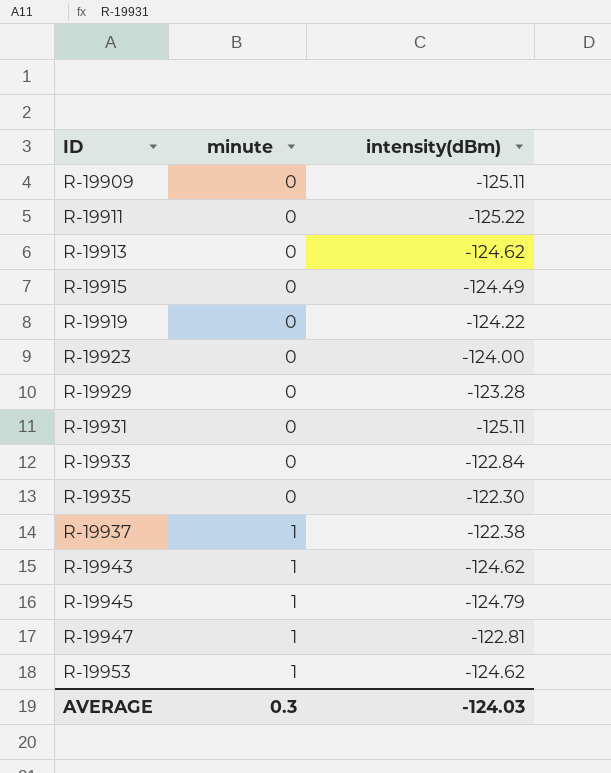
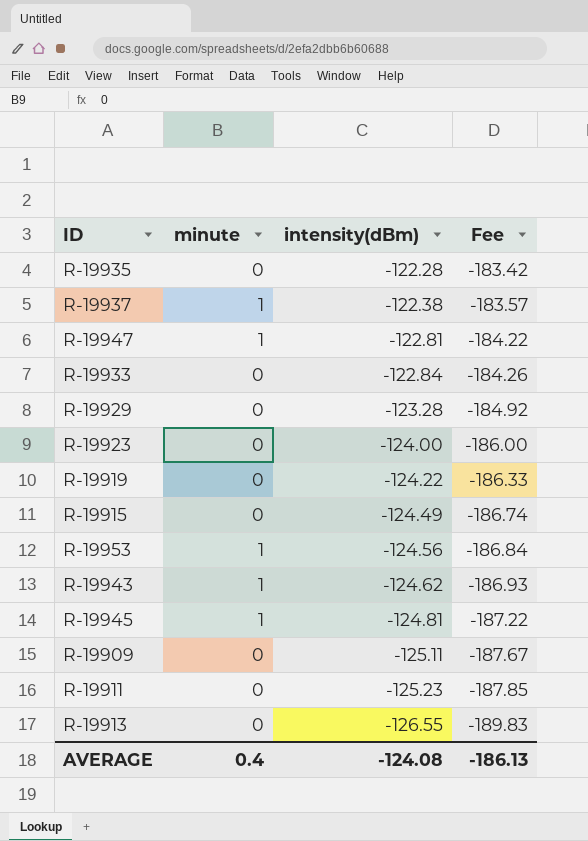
row order: ID ascending -> intensity(dBm) descending
column Fee | formula: none -> [intensity(dBm)] * 1.5
row R-19931: 0 | -125.11 -> none
R-19935 | intensity(dBm): -122.30 -> -122.28
R-19953 | intensity(dBm): -124.62 -> -124.56
R-19945 | intensity(dBm): -124.79 -> -124.81
R-19911 | intensity(dBm): -125.22 -> -125.23
R-19913 | intensity(dBm): -124.62 -> -126.55
AVERAGE | minute: 0.3 -> 0.4
AVERAGE | intensity(dBm): -124.03 -> -124.08

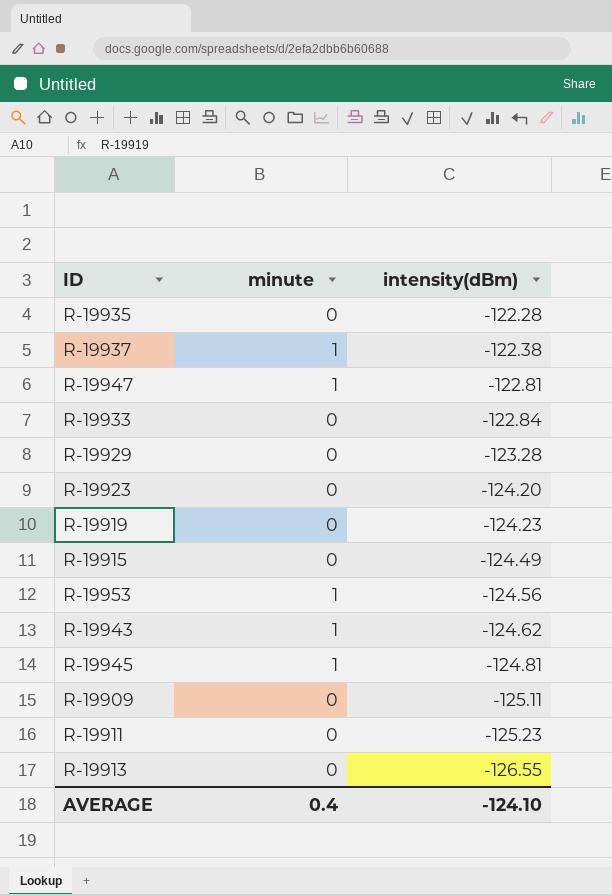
column Fee | formula: [intensity(dBm)] * 1.5 -> none
R-19923 | intensity(dBm): -124.00 -> -124.20
R-19919 | intensity(dBm): -124.22 -> -124.23
AVERAGE | intensity(dBm): -124.08 -> -124.10

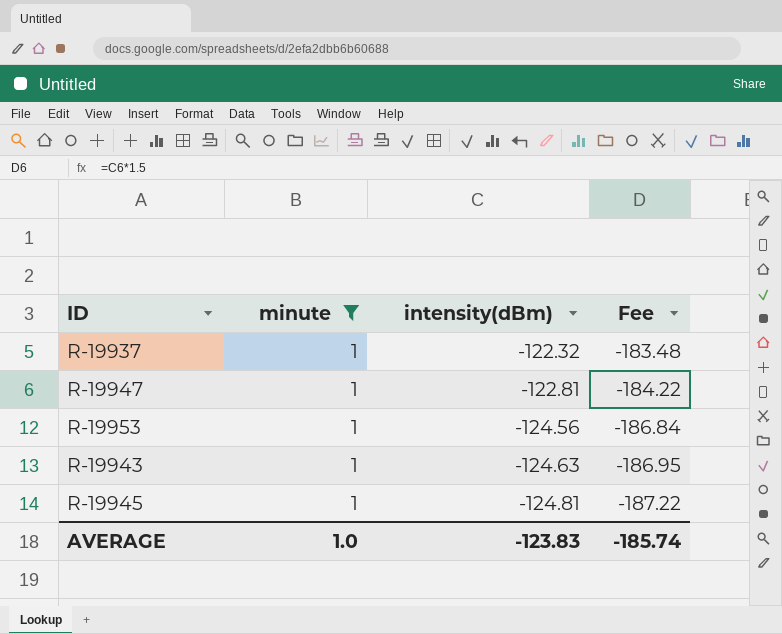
filter: none -> minute = 1
column Fee | formula: none -> [intensity(dBm)] * 1.5
R-19937 | intensity(dBm): -122.38 -> -122.32
R-19943 | intensity(dBm): -124.62 -> -124.63
AVERAGE | minute: 0.4 -> 1.0
AVERAGE | intensity(dBm): -124.10 -> -123.83

